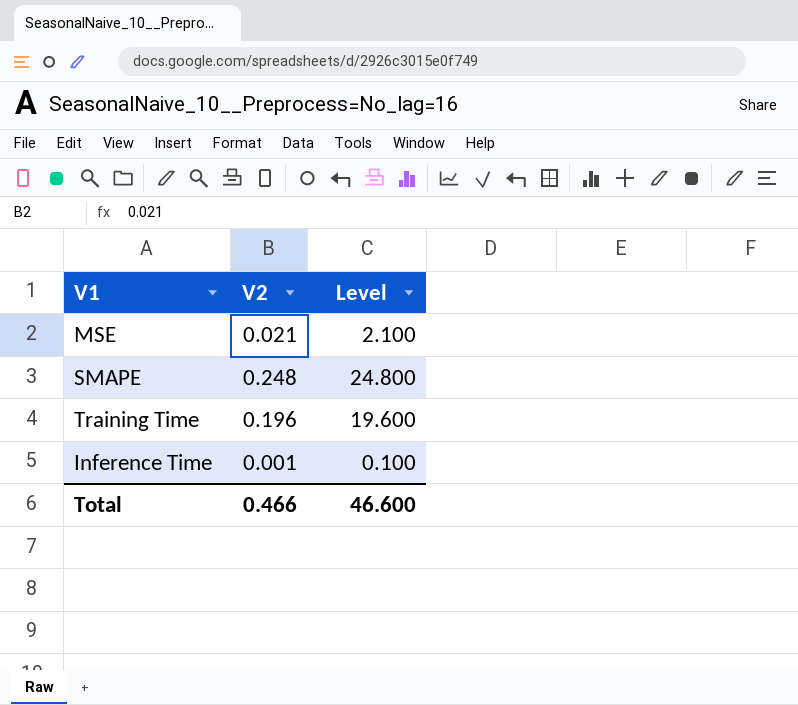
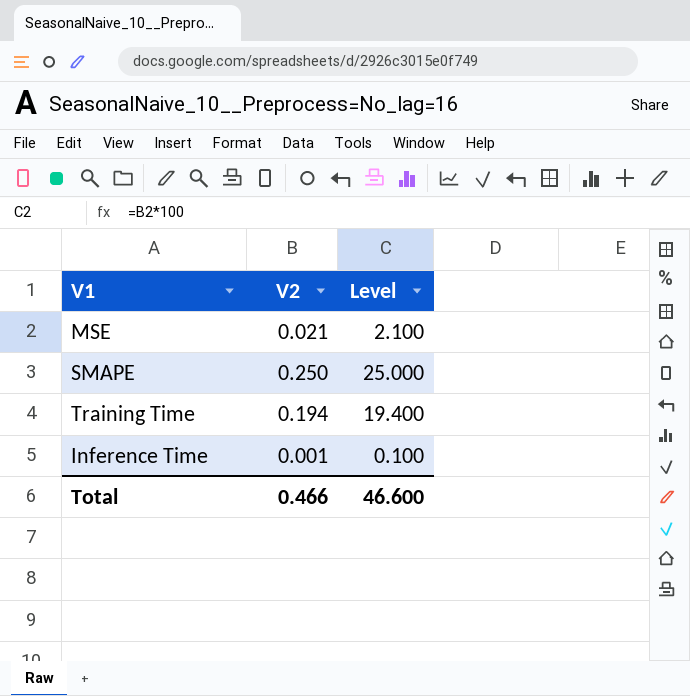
SMAPE | V2: 0.248 -> 0.250
SMAPE | Level: 24.800 -> 25.000
Training Time | V2: 0.196 -> 0.194
Training Time | Level: 19.600 -> 19.400

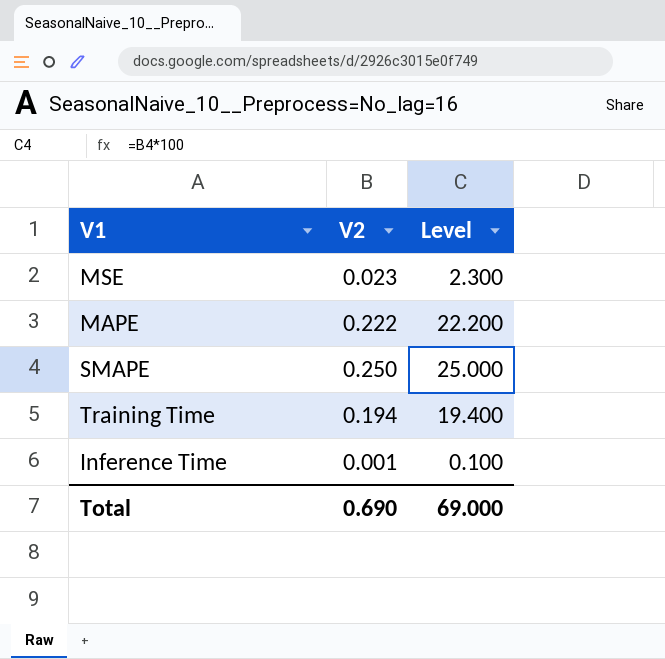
MSE | V2: 0.021 -> 0.023
MSE | Level: 2.100 -> 2.300
row MAPE: none -> 0.222 | 22.200
Total | V2: 0.466 -> 0.690
Total | Level: 46.600 -> 69.000

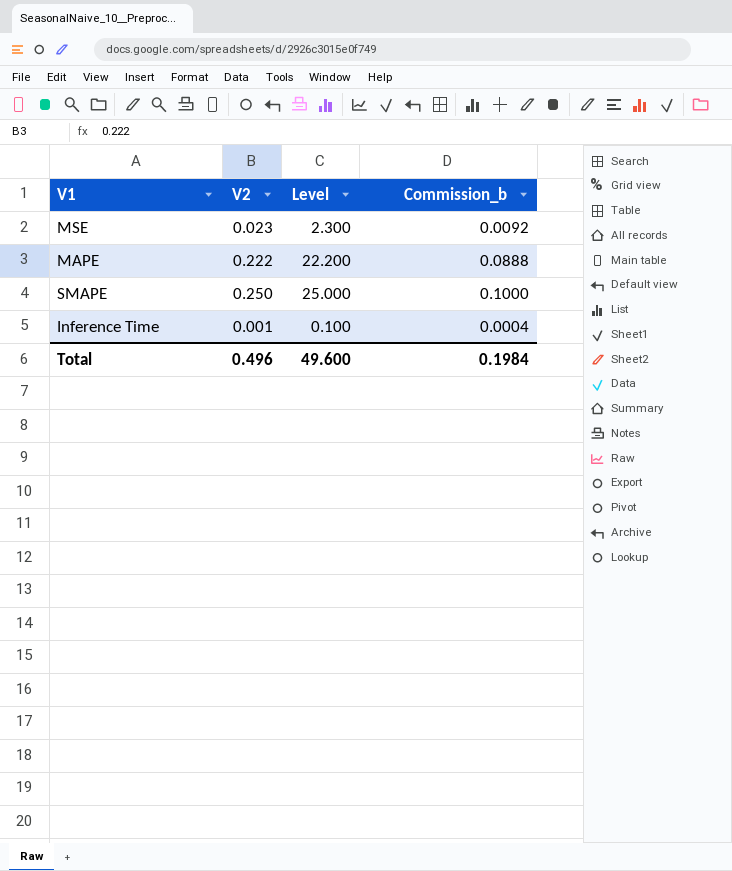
column Commission_b | formula: none -> [V2] * 0.4
row Training Time: 0.194 | 19.400 -> none
Total | V2: 0.690 -> 0.496
Total | Level: 69.000 -> 49.600

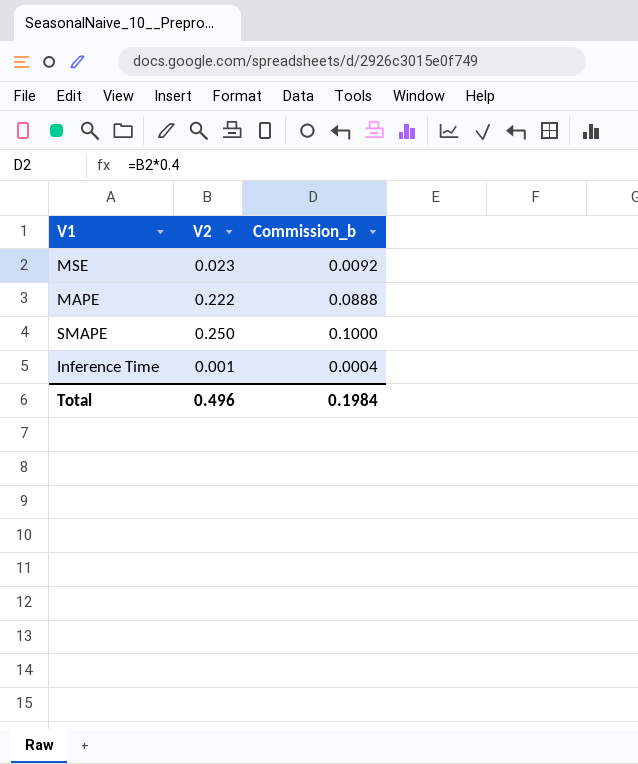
column Level | formula: [V2] * 100 -> none

